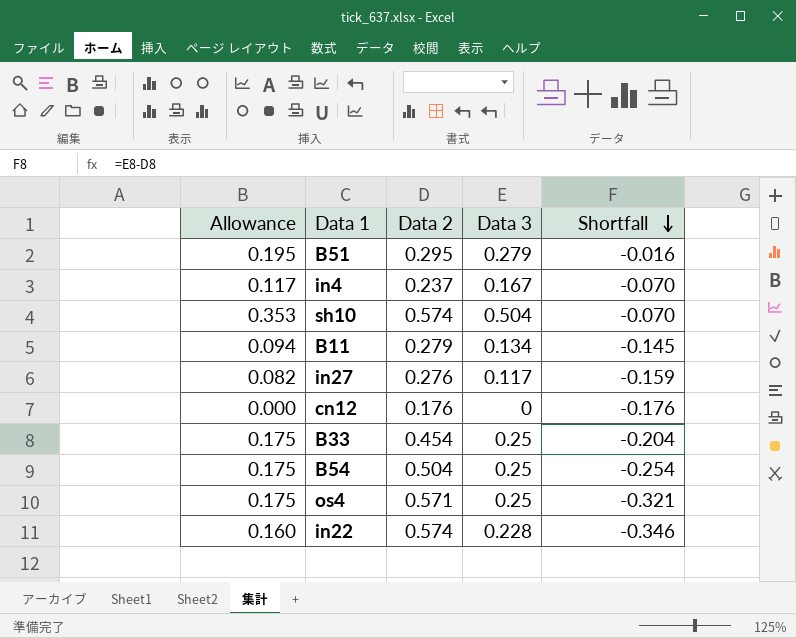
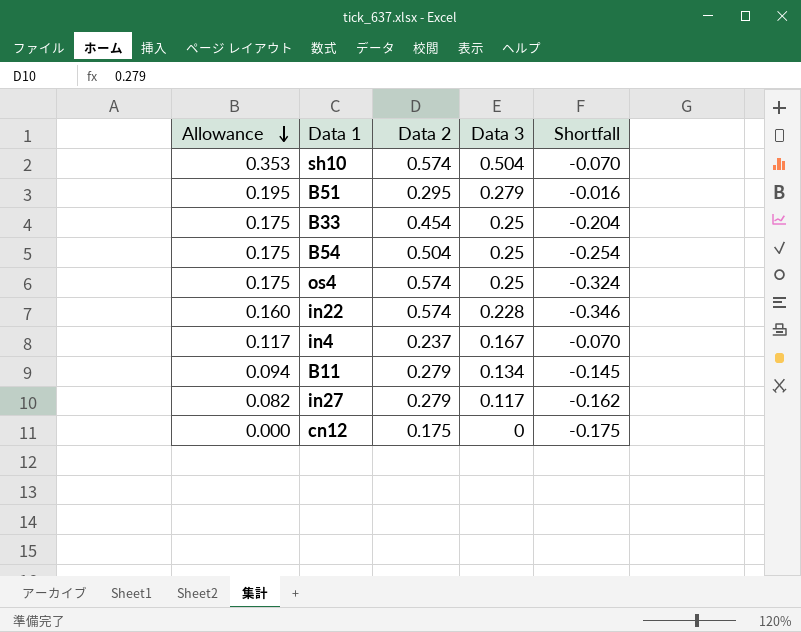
row order: Shortfall descending -> Allowance descending
os4 | Data 2: 0.571 -> 0.574
os4 | Shortfall: -0.321 -> -0.324
in27 | Data 2: 0.276 -> 0.279
in27 | Shortfall: -0.159 -> -0.162
cn12 | Data 2: 0.176 -> 0.175
cn12 | Shortfall: -0.176 -> -0.175

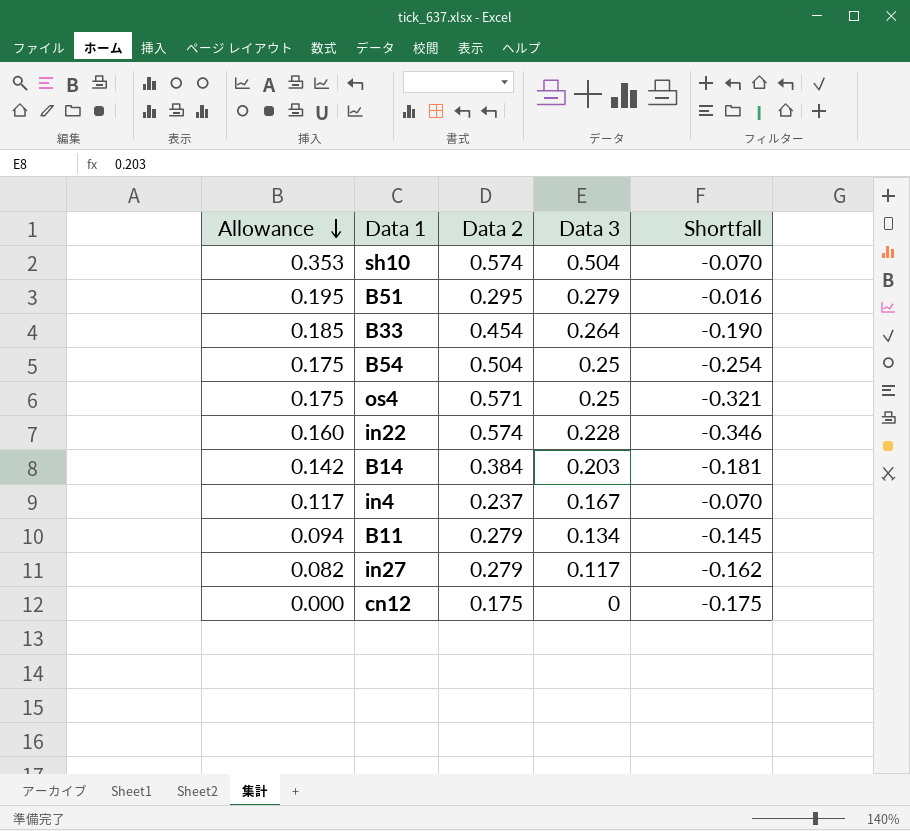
B33 | Allowance: 0.175 -> 0.185
B33 | Data 3: 0.25 -> 0.264
B33 | Shortfall: -0.204 -> -0.190
os4 | Data 2: 0.574 -> 0.571
os4 | Shortfall: -0.324 -> -0.321
row B14: none -> 0.142 | 0.384 | 0.203 | -0.181

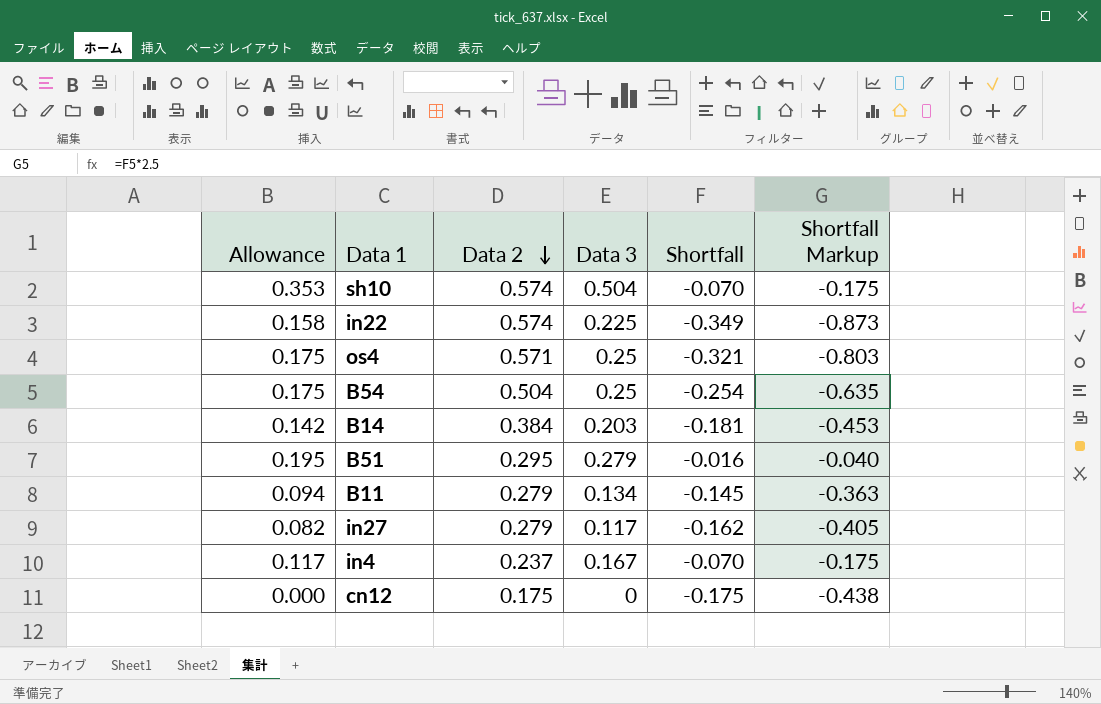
row order: Allowance descending -> Data 2 descending
column Shortfall Markup | formula: none -> [Shortfall] * 2.5
row B33: 0.185 | 0.454 | 0.264 | -0.190 -> none
in22 | Allowance: 0.160 -> 0.158
in22 | Data 3: 0.228 -> 0.225
in22 | Shortfall: -0.346 -> -0.349

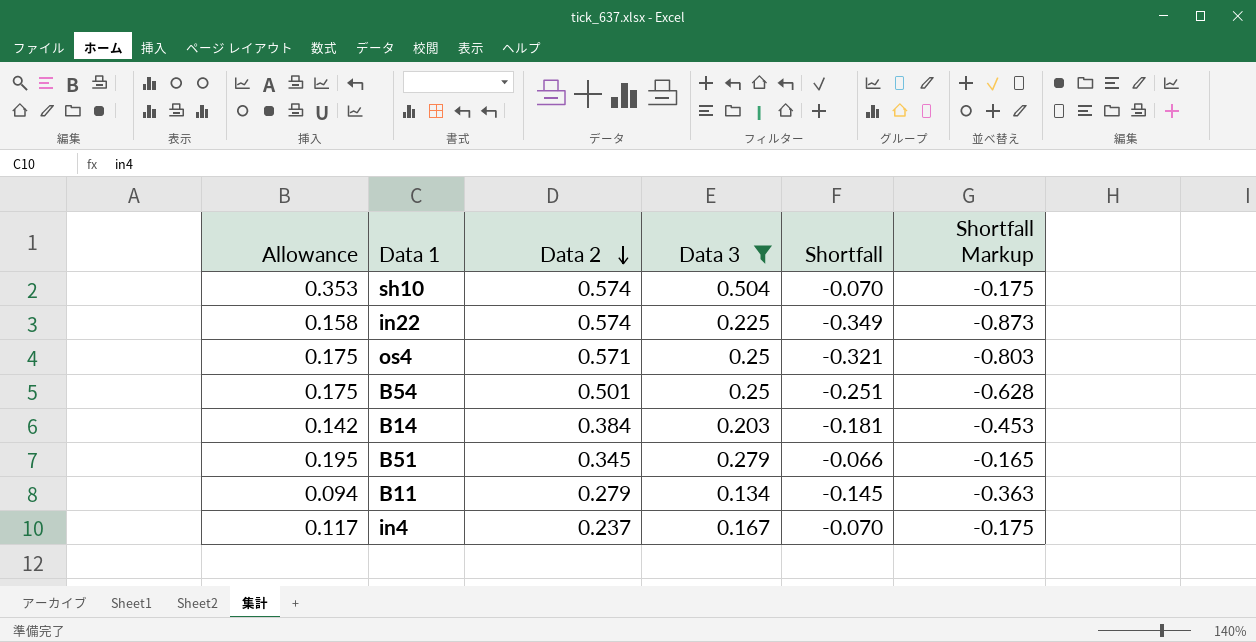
filter: none -> Data 3 >= 0.134
B54 | Data 2: 0.504 -> 0.501
B54 | Shortfall: -0.254 -> -0.251
B54 | Shortfall Markup: -0.635 -> -0.628
B51 | Data 2: 0.295 -> 0.345
B51 | Shortfall: -0.016 -> -0.066
B51 | Shortfall Markup: -0.040 -> -0.165

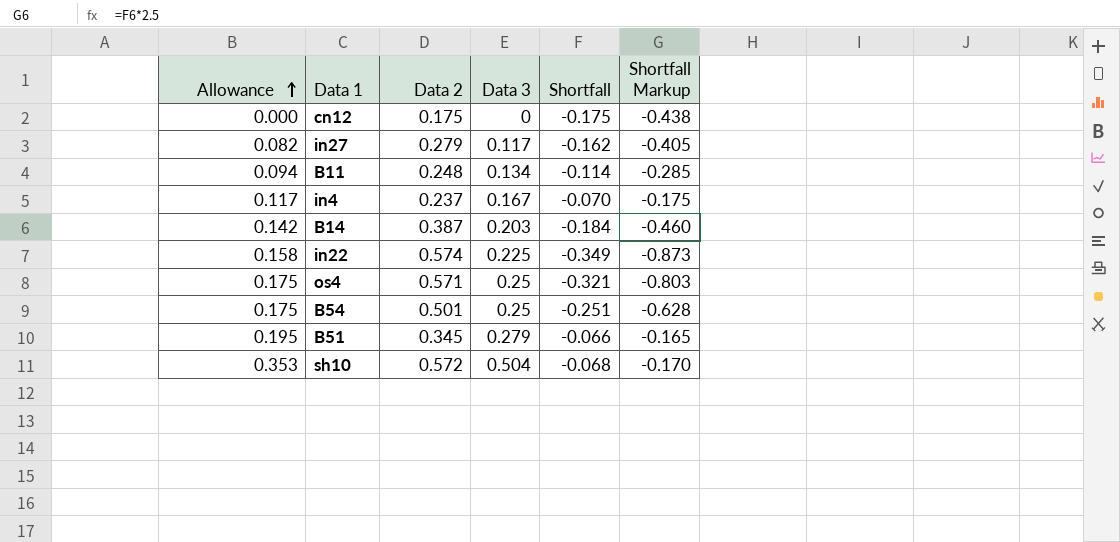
filter: Data 3 >= 0.134 -> none
row order: Data 2 descending -> Allowance ascending
B11 | Data 2: 0.279 -> 0.248
B11 | Shortfall: -0.145 -> -0.114
B11 | Shortfall Markup: -0.363 -> -0.285
B14 | Data 2: 0.384 -> 0.387
B14 | Shortfall: -0.181 -> -0.184
B14 | Shortfall Markup: -0.453 -> -0.460
sh10 | Data 2: 0.574 -> 0.572
sh10 | Shortfall: -0.070 -> -0.068
sh10 | Shortfall Markup: -0.175 -> -0.170

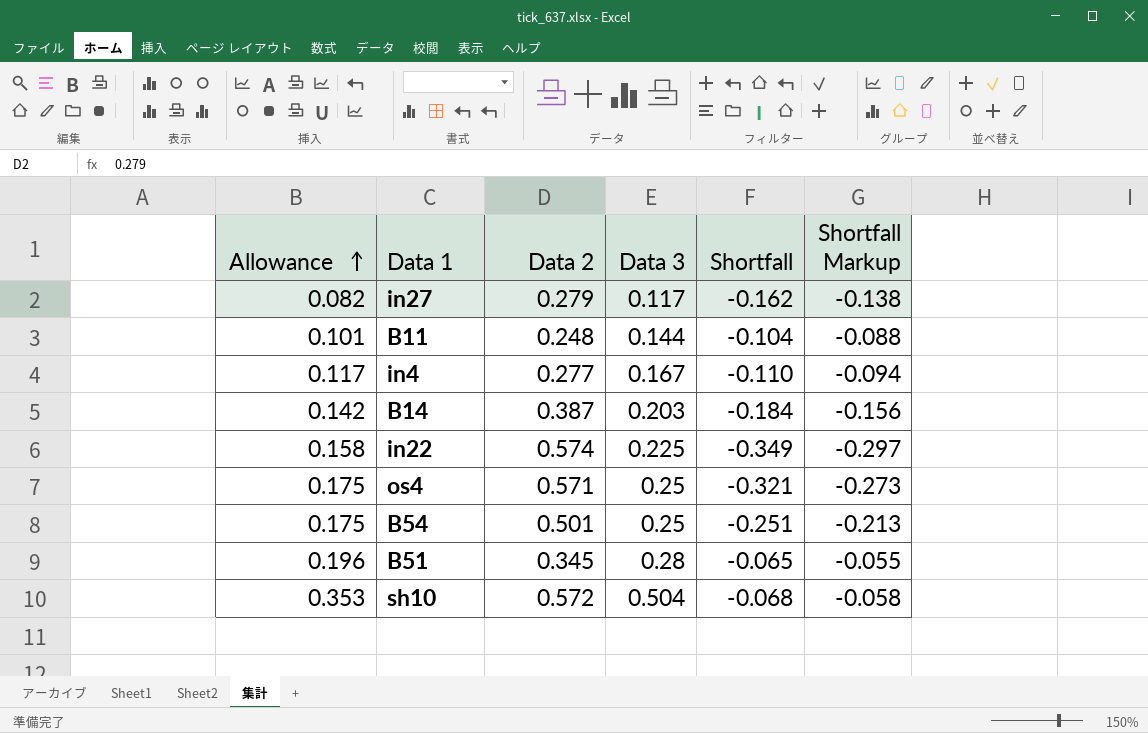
column Shortfall Markup | formula: [Shortfall] * 2.5 -> [Shortfall] * 0.85
row cn12: 0.000 | 0.175 | 0 | -0.175 | -0.438 -> none
B11 | Allowance: 0.094 -> 0.101
B11 | Data 3: 0.134 -> 0.144
B11 | Shortfall: -0.114 -> -0.104
in4 | Data 2: 0.237 -> 0.277
in4 | Shortfall: -0.070 -> -0.110
B51 | Allowance: 0.195 -> 0.196
B51 | Data 3: 0.279 -> 0.28
B51 | Shortfall: -0.066 -> -0.065

